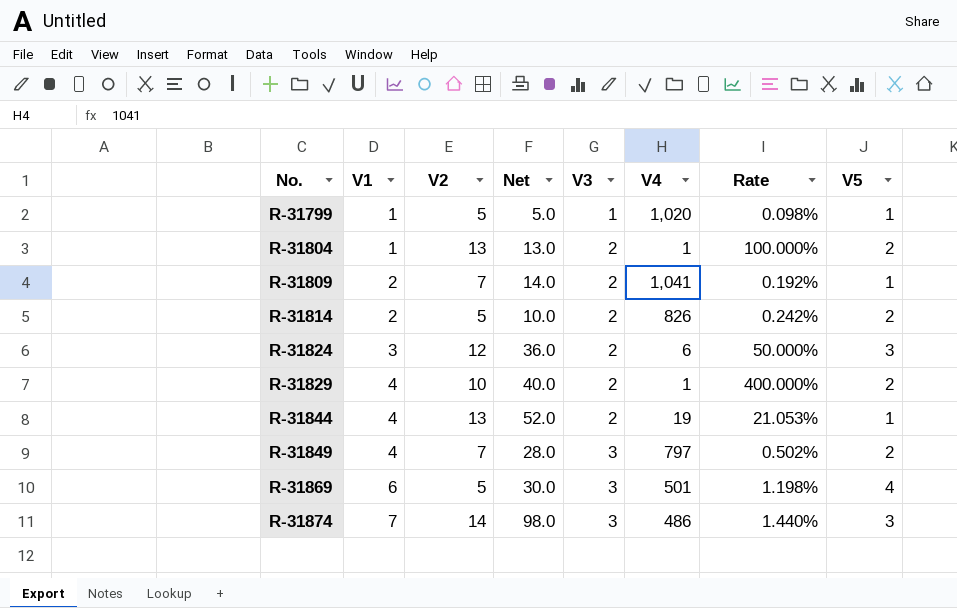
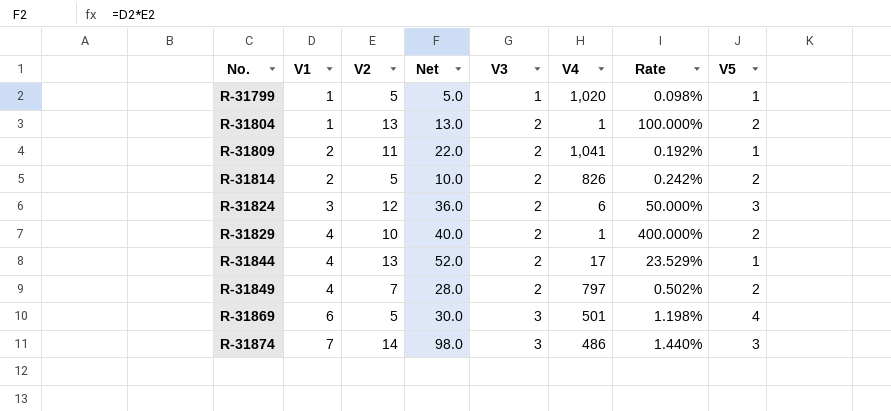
R-31809 | V2: 7 -> 11
R-31809 | Net: 14.0 -> 22.0
R-31844 | V4: 19 -> 17
R-31844 | Rate: 21.053% -> 23.529%
R-31849 | V3: 3 -> 2

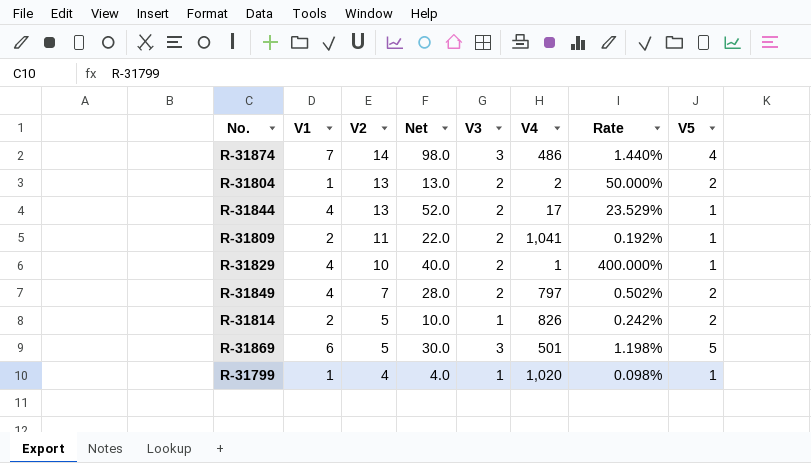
row order: No. ascending -> V2 descending
row R-31824: 3 | 12 | 36.0 | 2 | 6 | 50.000% | 3 -> none
R-31874 | V5: 3 -> 4
R-31804 | V4: 1 -> 2
R-31804 | Rate: 100.000% -> 50.000%
R-31829 | V5: 2 -> 1
R-31814 | V3: 2 -> 1
R-31869 | V5: 4 -> 5
R-31799 | V2: 5 -> 4
R-31799 | Net: 5.0 -> 4.0

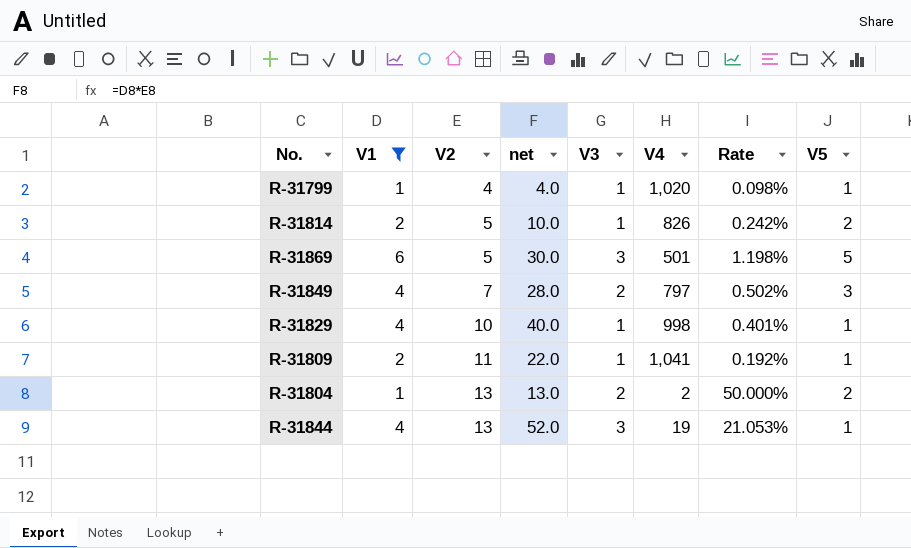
filter: none -> V1 != 7
row order: V2 descending -> V2 ascending
column name: Net -> net
R-31849 | V5: 2 -> 3
R-31829 | V3: 2 -> 1
R-31829 | V4: 1 -> 998
R-31829 | Rate: 400.000% -> 0.401%
R-31809 | V3: 2 -> 1
R-31844 | V3: 2 -> 3
R-31844 | V4: 17 -> 19
R-31844 | Rate: 23.529% -> 21.053%

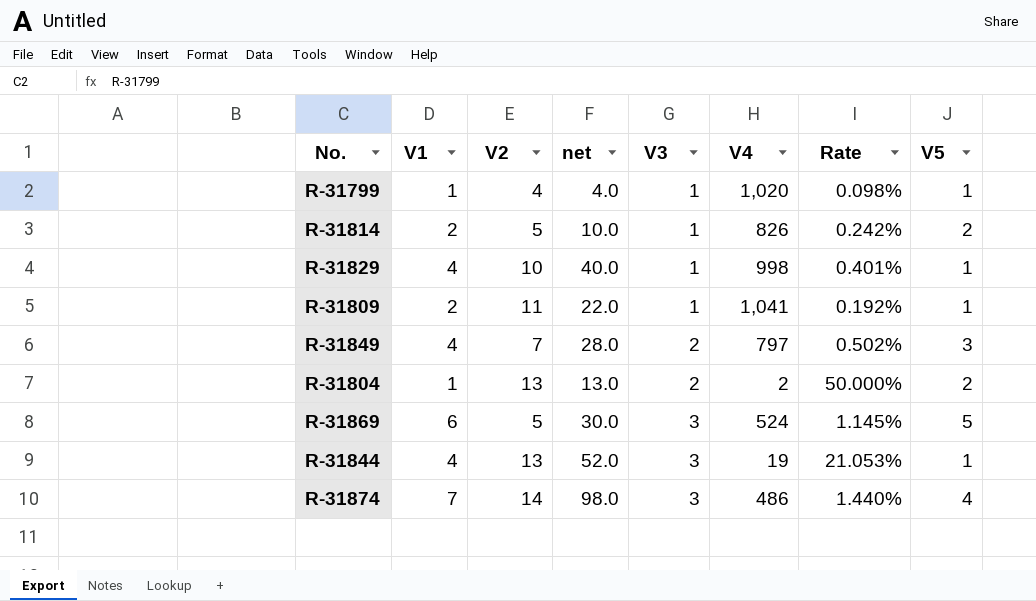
filter: V1 != 7 -> none
row order: V2 ascending -> V3 ascending
R-31869 | V4: 501 -> 524
R-31869 | Rate: 1.198% -> 1.145%

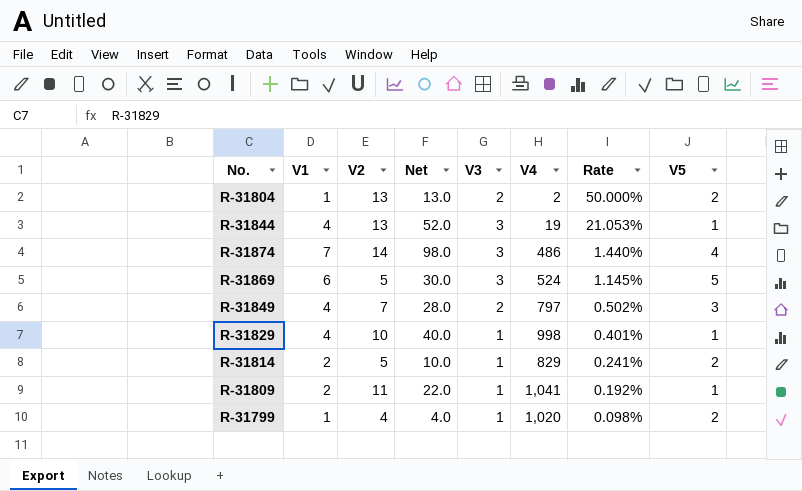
row order: V3 ascending -> Rate descending
column name: net -> Net
R-31814 | V4: 826 -> 829
R-31814 | Rate: 0.242% -> 0.241%
R-31799 | V5: 1 -> 2

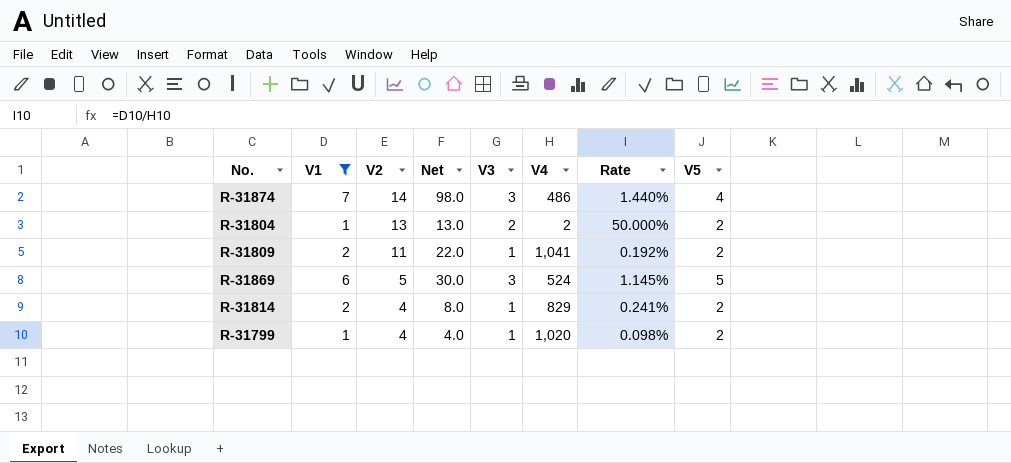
filter: none -> V1 != 4
row order: Rate descending -> V2 descending
R-31809 | V5: 1 -> 2
R-31814 | V2: 5 -> 4
R-31814 | Net: 10.0 -> 8.0

